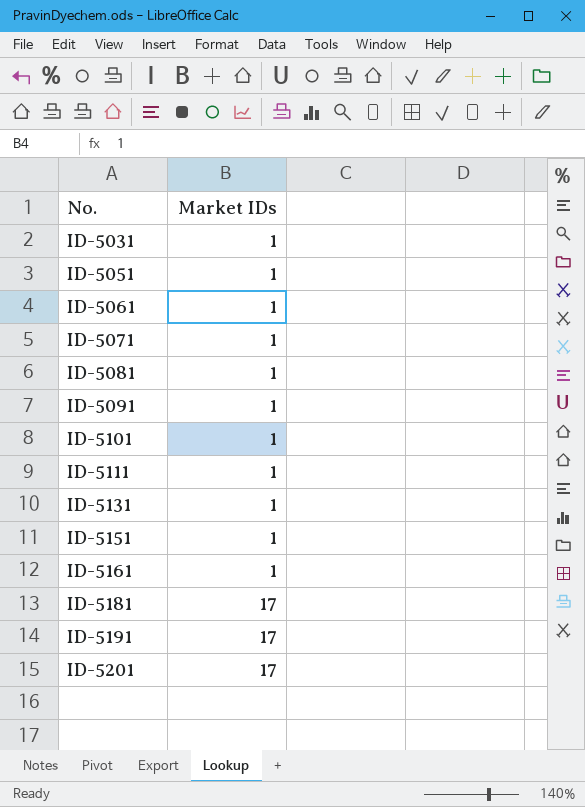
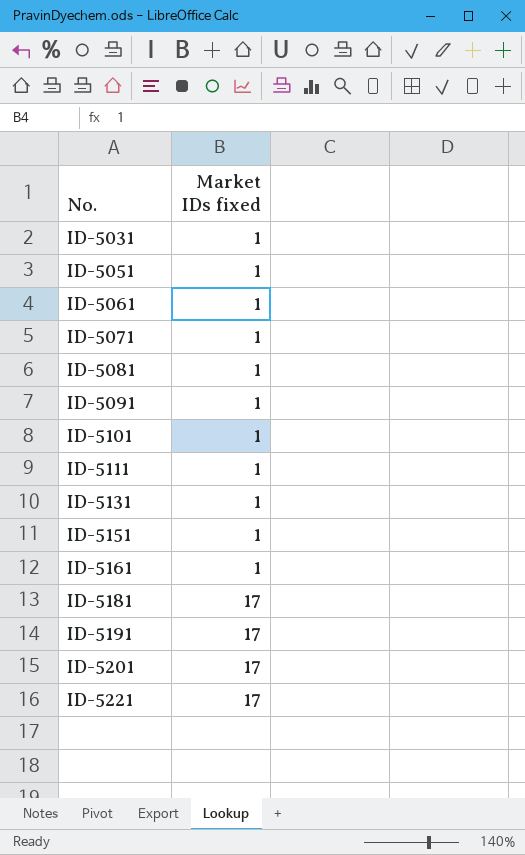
column name: Market IDs -> Market IDs fixed
row ID-5221: none -> 17

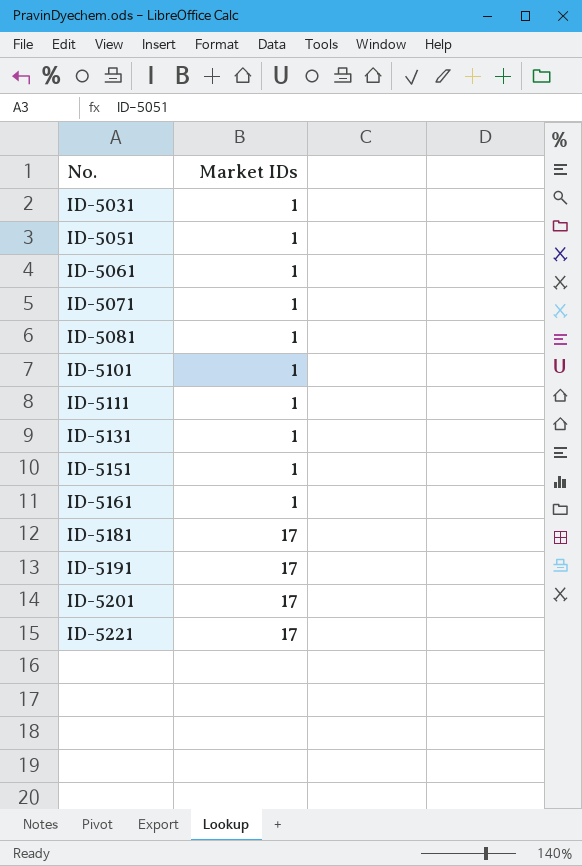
column name: Market IDs fixed -> Market IDs
row ID-5091: 1 -> none

